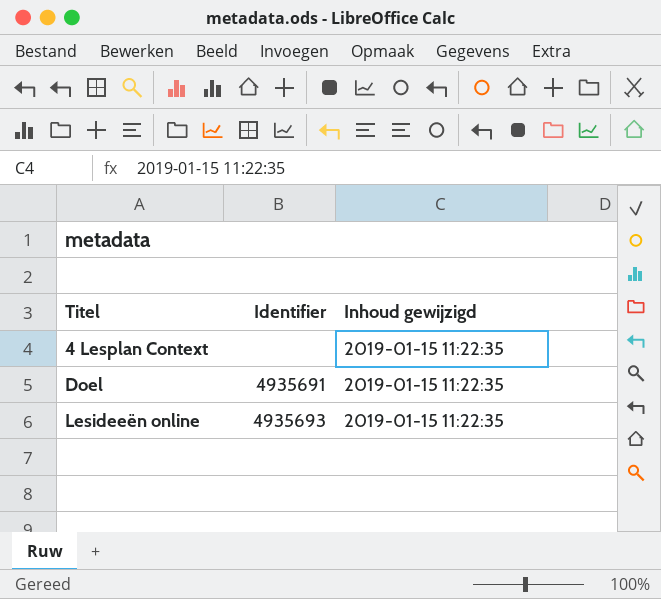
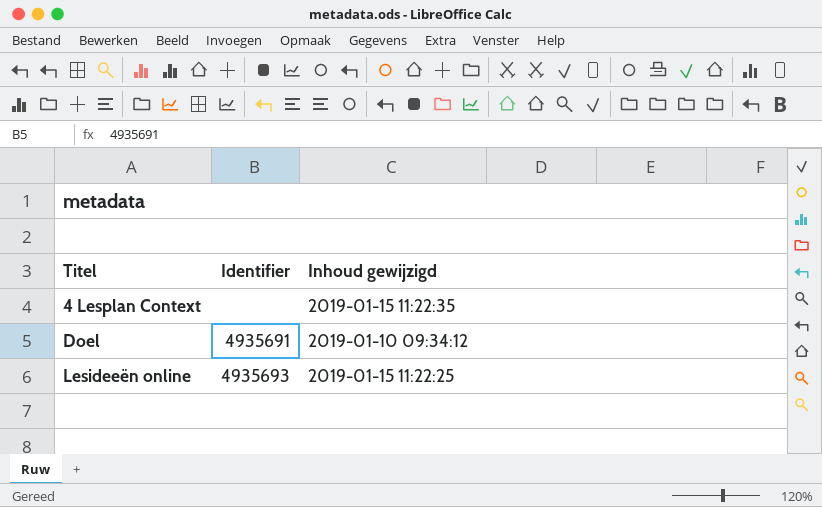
Doel | Inhoud gewijzigd: 2019-01-15 11:22:35 -> 2019-01-10 09:34:12
Lesideeën online | Inhoud gewijzigd: 2019-01-15 11:22:35 -> 2019-01-15 11:22:25

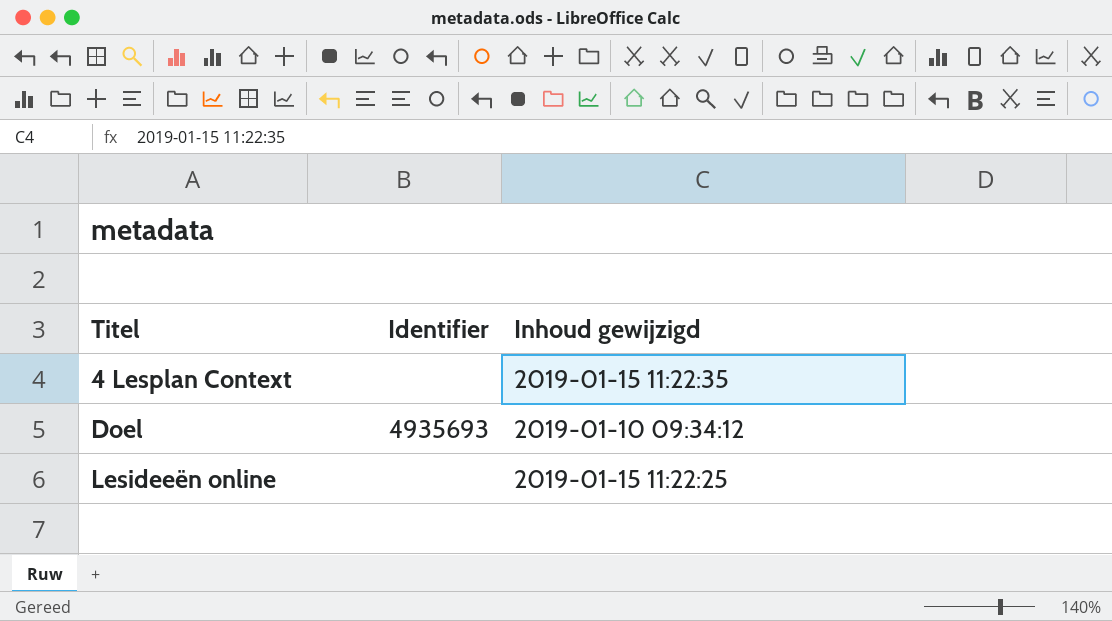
Doel | Identifier: 4935691 -> 4935693
Lesideeën online | Identifier: 4935693 -> none

